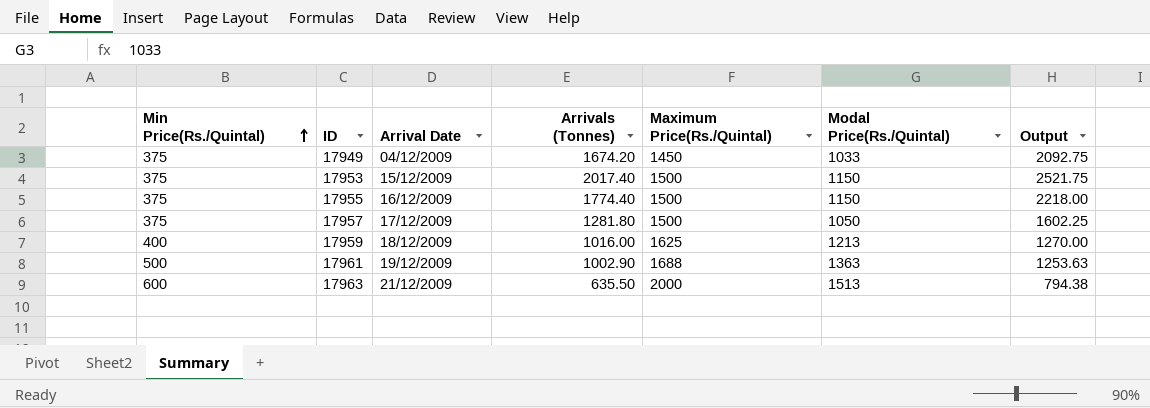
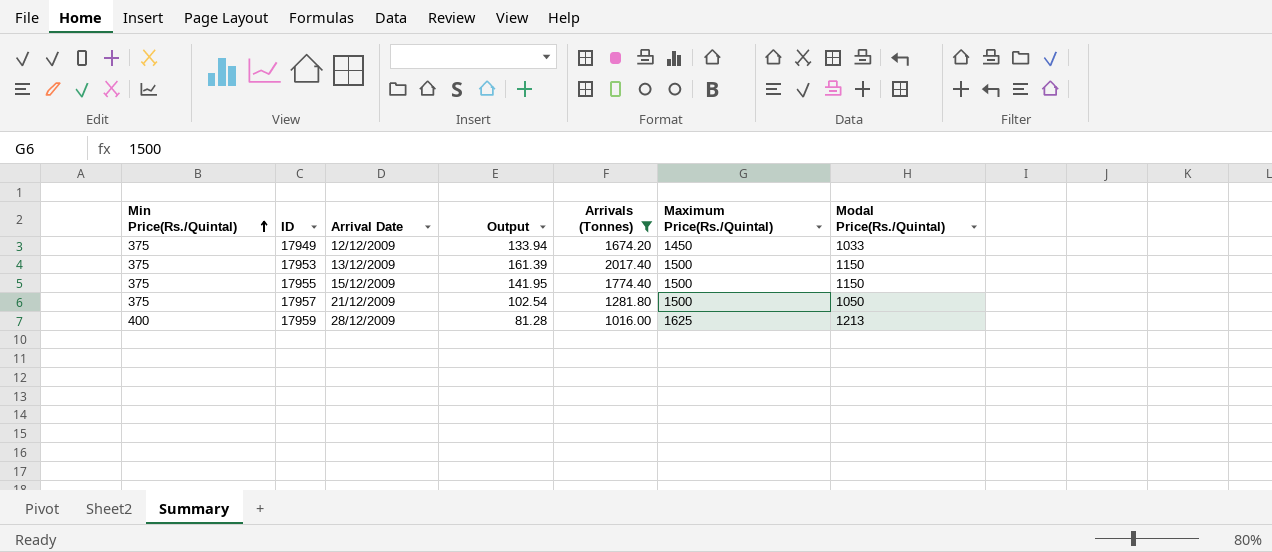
filter: none -> Arrivals (Tonnes) >= 1016.00
column Output | formula: [Arrivals (Tonnes)] * 1.25 -> [Arrivals (Tonnes)] * 0.08
column Output | position: 7 -> 4
17949 | Arrival Date: 04/12/2009 -> 12/12/2009
17953 | Arrival Date: 15/12/2009 -> 13/12/2009
17955 | Arrival Date: 16/12/2009 -> 15/12/2009
17957 | Arrival Date: 17/12/2009 -> 21/12/2009
17959 | Arrival Date: 18/12/2009 -> 28/12/2009

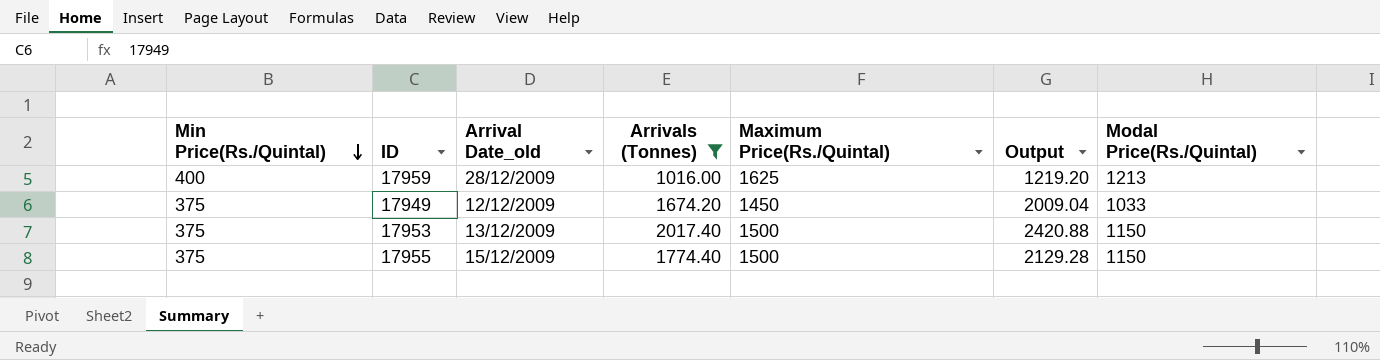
row order: Min Price(Rs./Quintal) ascending -> Min Price(Rs./Quintal) descending
column name: Arrival Date -> Arrival Date_old
column Output | formula: [Arrivals (Tonnes)] * 0.08 -> [Arrivals (Tonnes)] * 1.2
column Output | position: 4 -> 6
row 17957: 375 | 21/12/2009 | 102.54 | 1281.80 | 1500 | 1050 -> none

